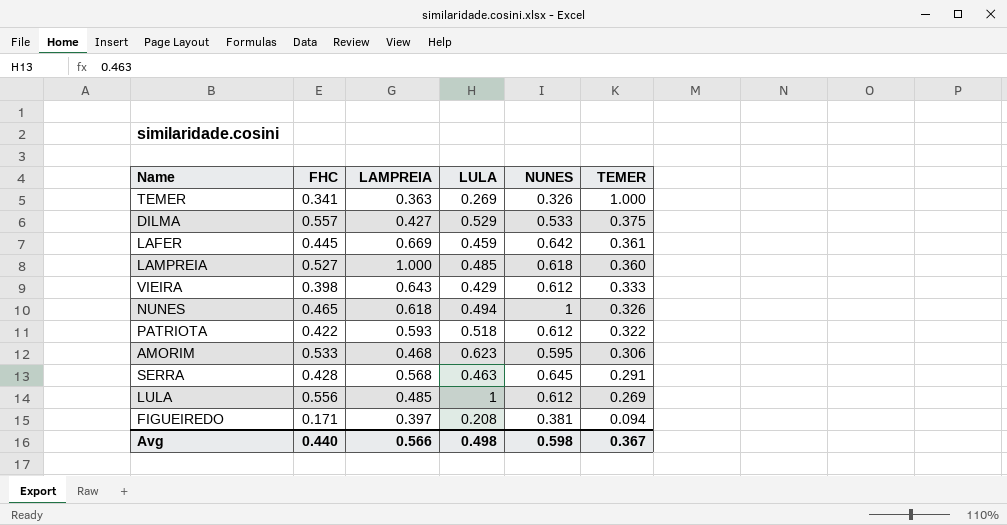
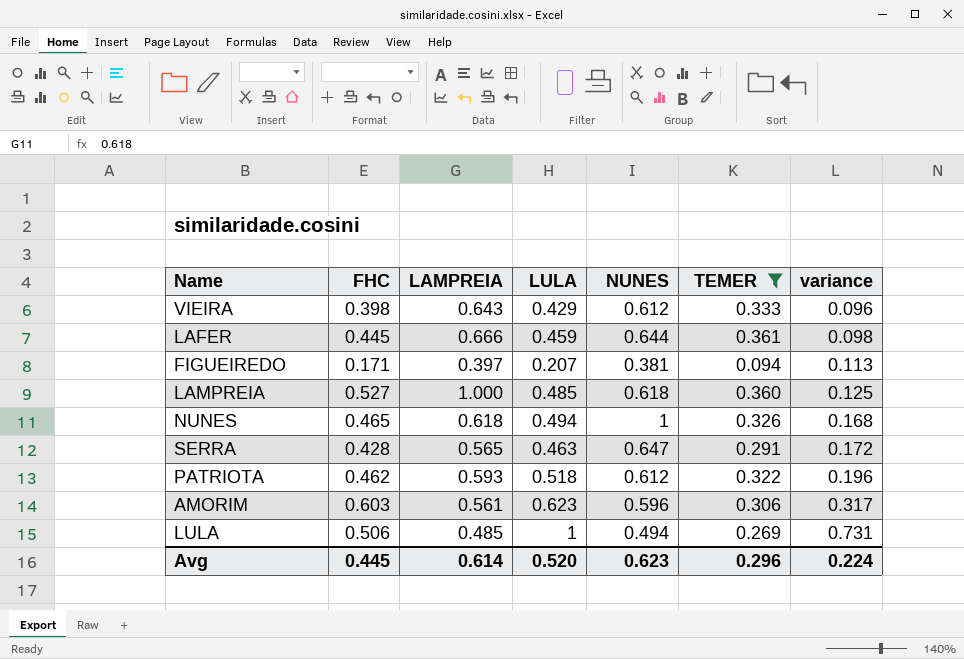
filter: none -> TEMER <= 0.361
row order: TEMER descending -> variance ascending
column variance | formula: none -> [LULA] - [TEMER]
LAFER | LAMPREIA: 0.669 -> 0.666
LAFER | NUNES: 0.642 -> 0.644
FIGUEIREDO | LULA: 0.208 -> 0.207
SERRA | LAMPREIA: 0.568 -> 0.565
SERRA | NUNES: 0.645 -> 0.647
PATRIOTA | FHC: 0.422 -> 0.462
AMORIM | FHC: 0.533 -> 0.603
AMORIM | LAMPREIA: 0.468 -> 0.561
AMORIM | NUNES: 0.595 -> 0.596
LULA | FHC: 0.556 -> 0.506
LULA | NUNES: 0.612 -> 0.494
Avg | FHC: 0.440 -> 0.445
Avg | LAMPREIA: 0.566 -> 0.614
Avg | LULA: 0.498 -> 0.520
Avg | NUNES: 0.598 -> 0.623
Avg | TEMER: 0.367 -> 0.296

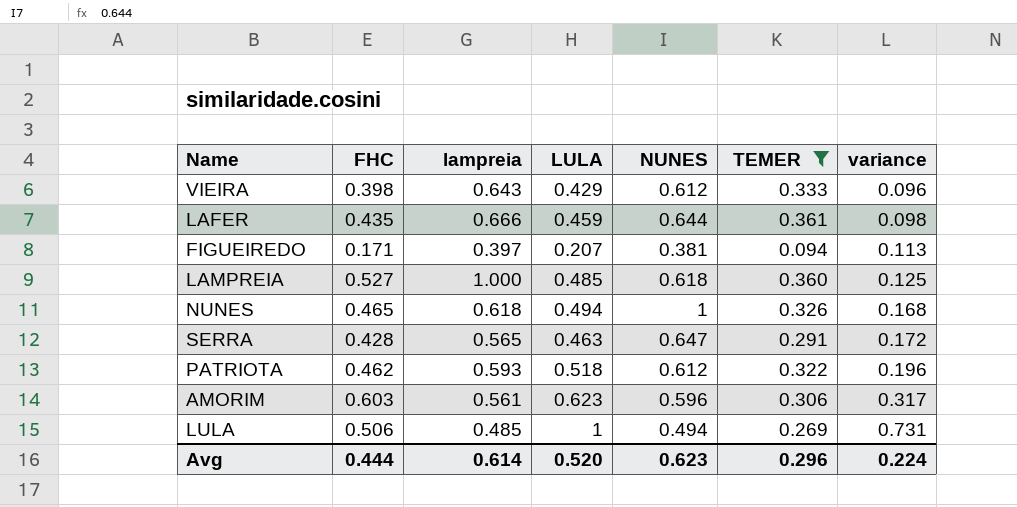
column name: LAMPREIA -> lampreia
LAFER | FHC: 0.445 -> 0.435
Avg | FHC: 0.445 -> 0.444

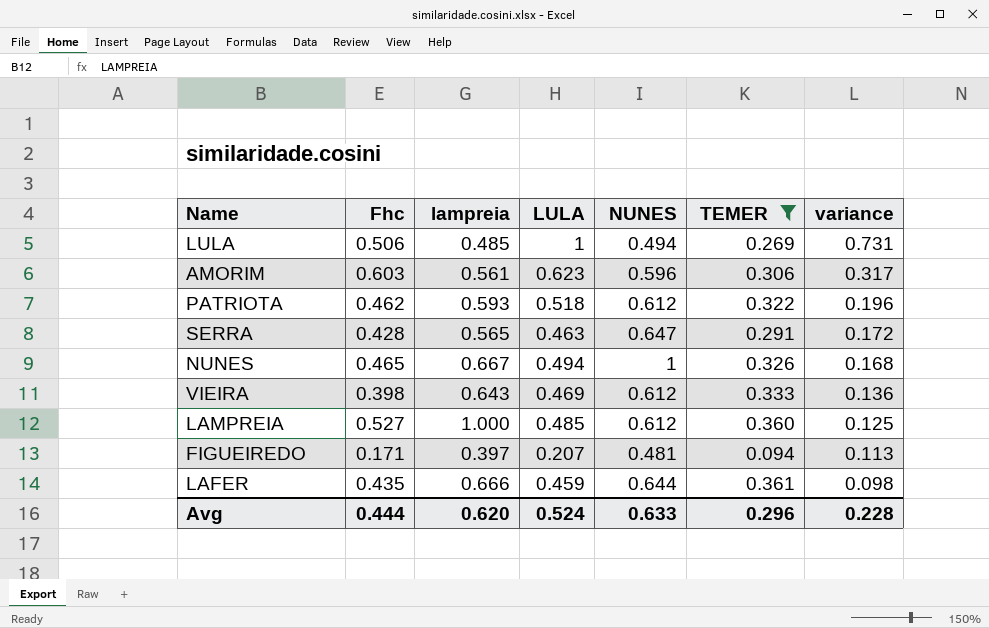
row order: variance ascending -> variance descending
column name: FHC -> Fhc
NUNES | lampreia: 0.618 -> 0.667
VIEIRA | LULA: 0.429 -> 0.469
VIEIRA | variance: 0.096 -> 0.136
LAMPREIA | NUNES: 0.618 -> 0.612
FIGUEIREDO | NUNES: 0.381 -> 0.481
Avg | lampreia: 0.614 -> 0.620
Avg | LULA: 0.520 -> 0.524
Avg | NUNES: 0.623 -> 0.633
Avg | variance: 0.224 -> 0.228

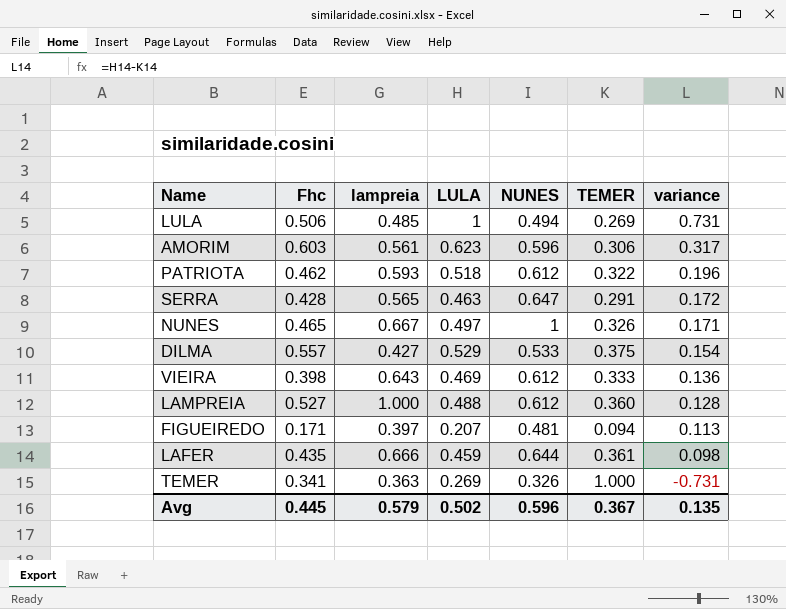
filter: TEMER <= 0.361 -> none
NUNES | LULA: 0.494 -> 0.497
NUNES | variance: 0.168 -> 0.171
LAMPREIA | LULA: 0.485 -> 0.488
LAMPREIA | variance: 0.125 -> 0.128
Avg | Fhc: 0.444 -> 0.445
Avg | lampreia: 0.620 -> 0.579
Avg | LULA: 0.524 -> 0.502
Avg | NUNES: 0.633 -> 0.596
Avg | TEMER: 0.296 -> 0.367
Avg | variance: 0.228 -> 0.135

